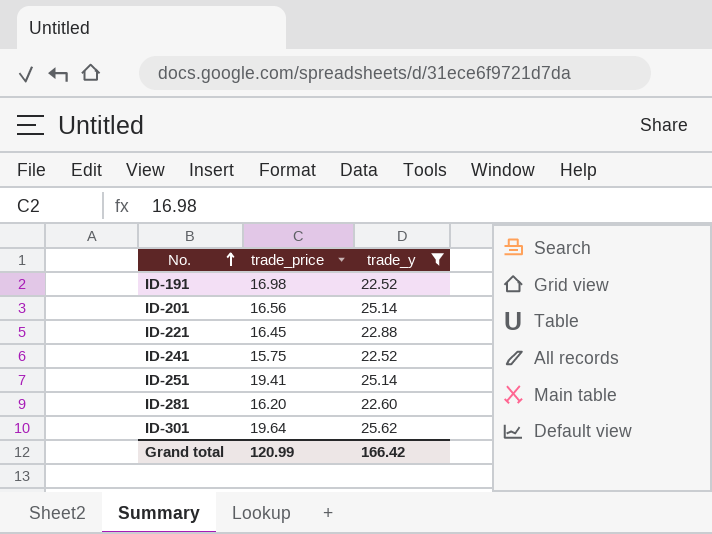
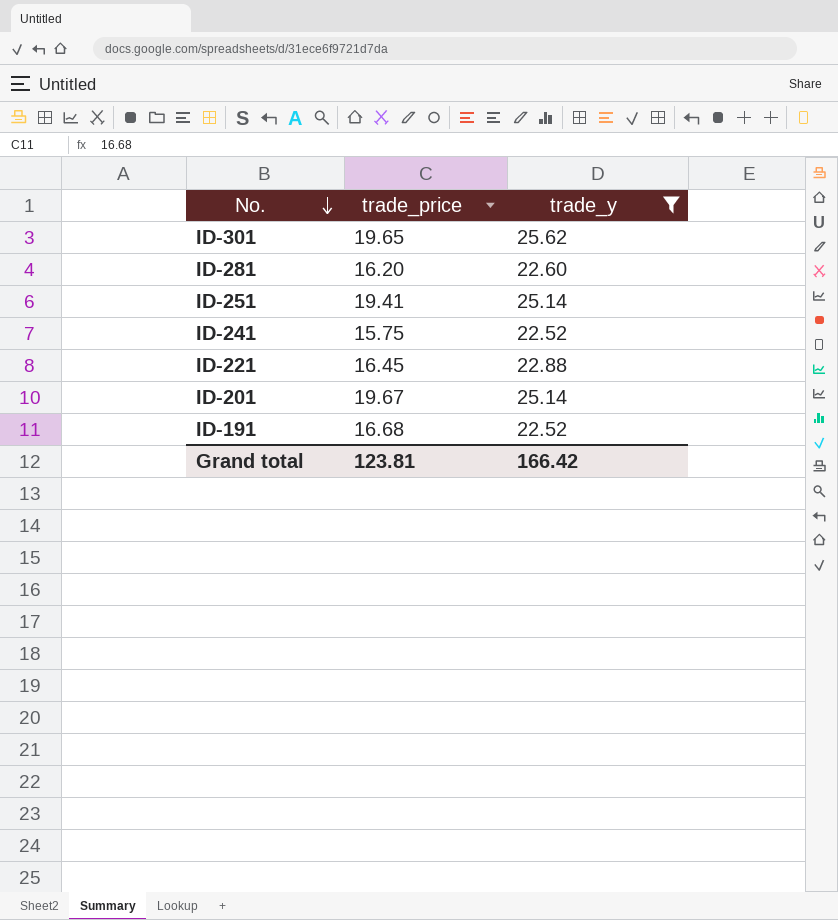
row order: No. ascending -> No. descending
ID-301 | trade_price: 19.64 -> 19.65
ID-201 | trade_price: 16.56 -> 19.67
ID-191 | trade_price: 16.98 -> 16.68
Grand total | trade_price: 120.99 -> 123.81

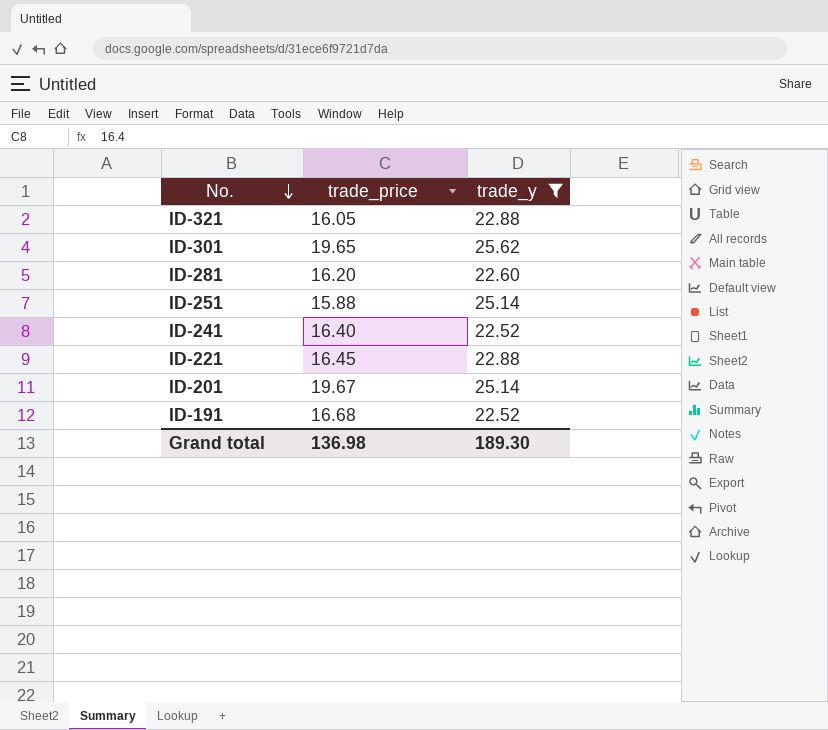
row ID-321: none -> 16.05 | 22.88
ID-251 | trade_price: 19.41 -> 15.88
ID-241 | trade_price: 15.75 -> 16.40
Grand total | trade_price: 123.81 -> 136.98
Grand total | trade_y: 166.42 -> 189.30

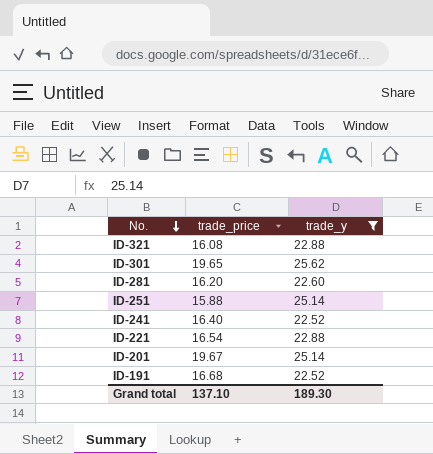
ID-321 | trade_price: 16.05 -> 16.08
ID-221 | trade_price: 16.45 -> 16.54
Grand total | trade_price: 136.98 -> 137.10

